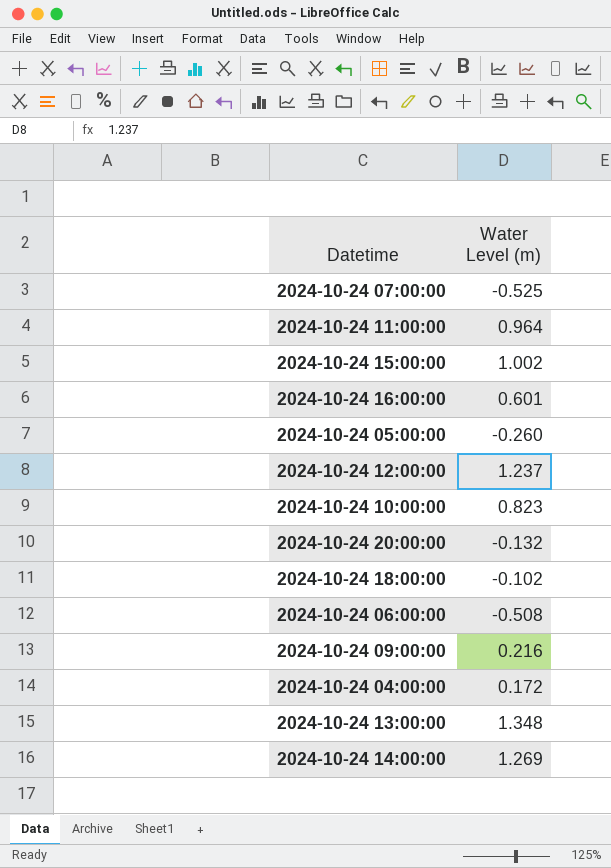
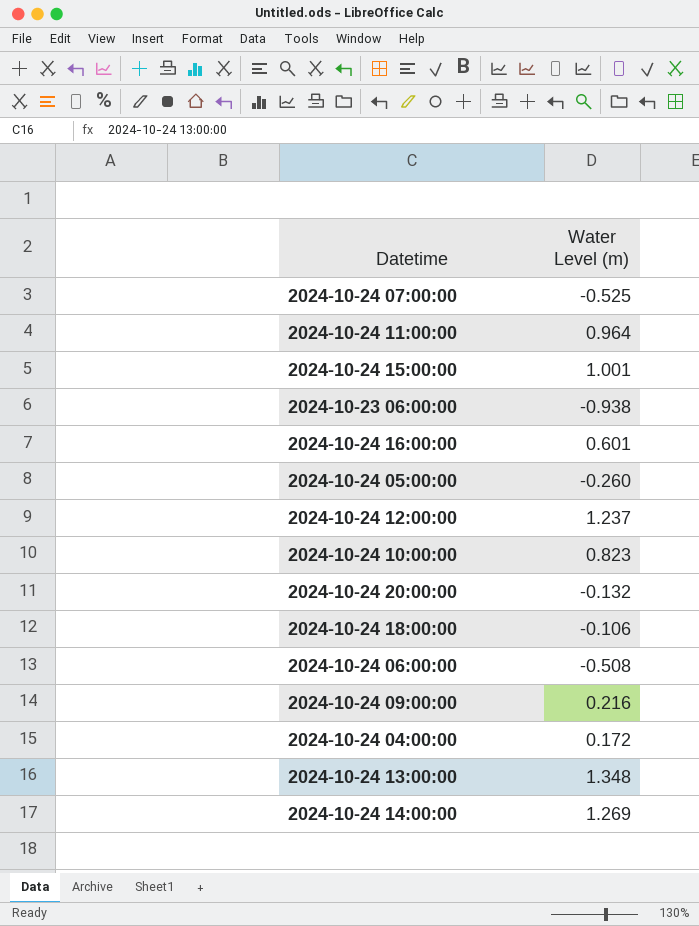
2024-10-24 15:00:00 | Water Level (m): 1.002 -> 1.001
row 2024-10-23 06:00:00: none -> -0.938
2024-10-24 18:00:00 | Water Level (m): -0.102 -> -0.106

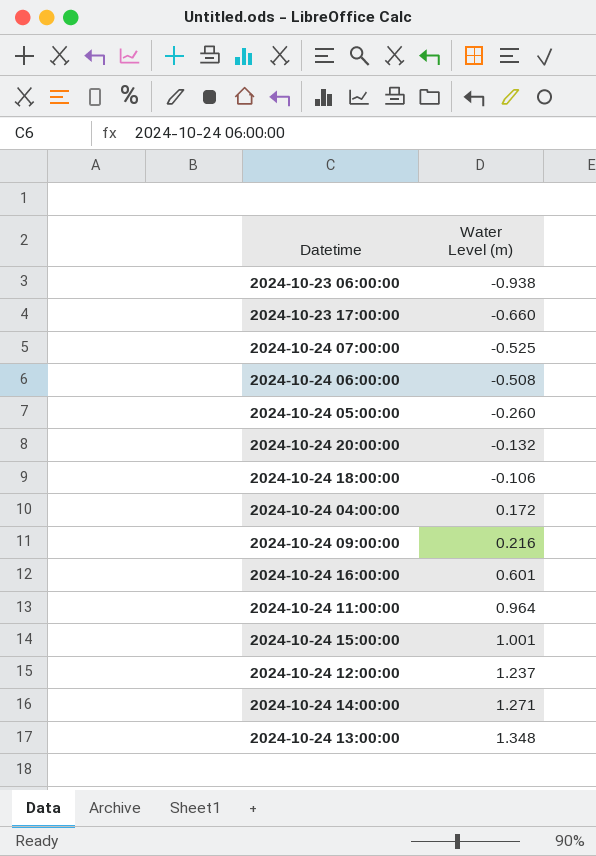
row order: none -> Water Level (m) ascending
row 2024-10-24 10:00:00: 0.823 -> none
row 2024-10-23 17:00:00: none -> -0.660
2024-10-24 14:00:00 | Water Level (m): 1.269 -> 1.271

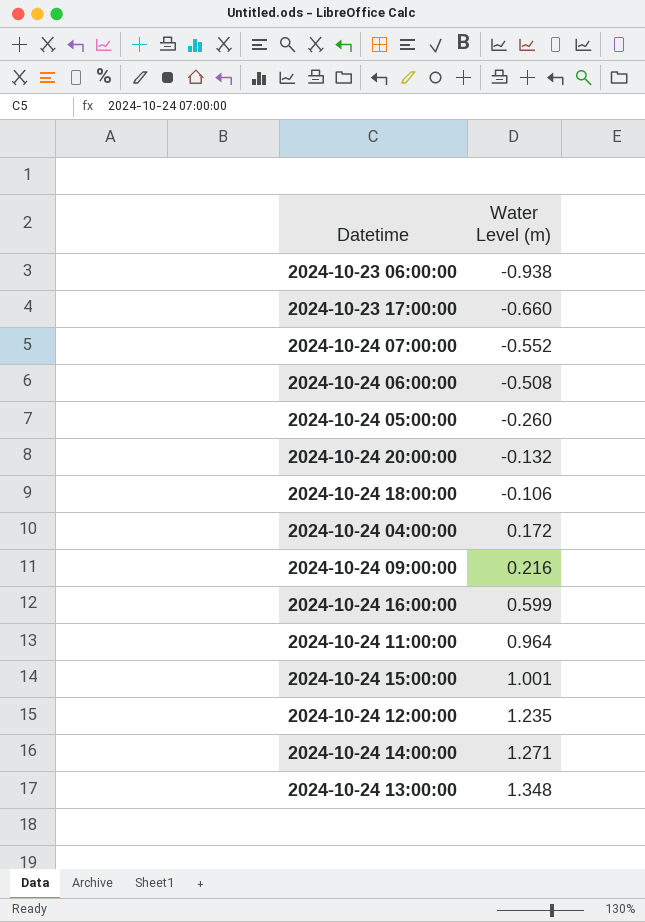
2024-10-24 07:00:00 | Water Level (m): -0.525 -> -0.552
2024-10-24 16:00:00 | Water Level (m): 0.601 -> 0.599
2024-10-24 12:00:00 | Water Level (m): 1.237 -> 1.235

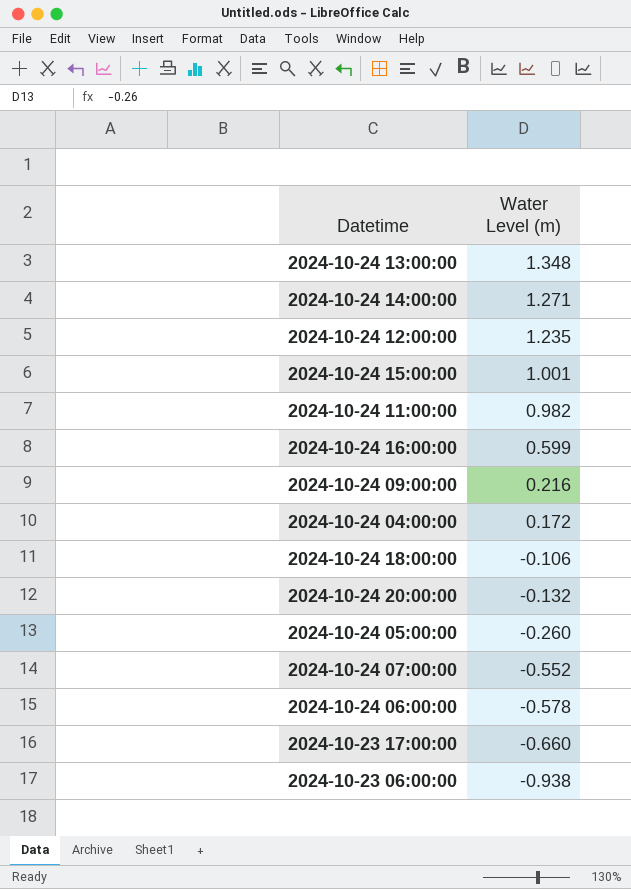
row order: Water Level (m) ascending -> Water Level (m) descending
2024-10-24 11:00:00 | Water Level (m): 0.964 -> 0.982
2024-10-24 06:00:00 | Water Level (m): -0.508 -> -0.578

